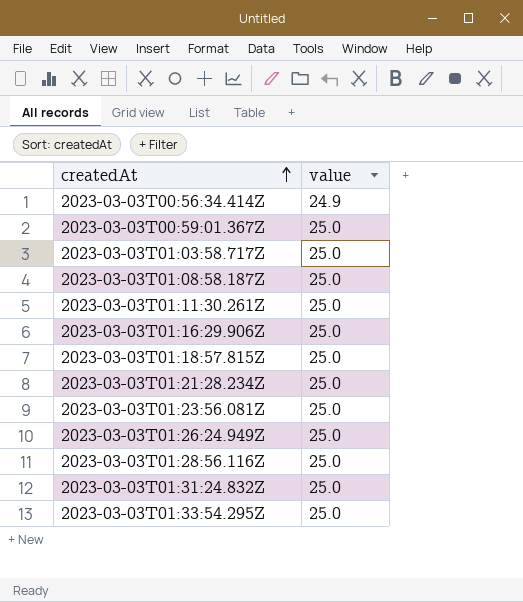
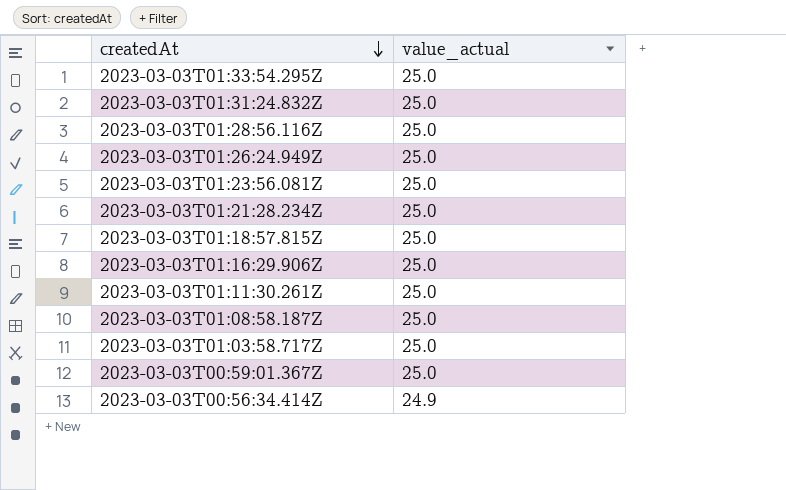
row order: createdAt ascending -> createdAt descending
column name: value -> value_actual

